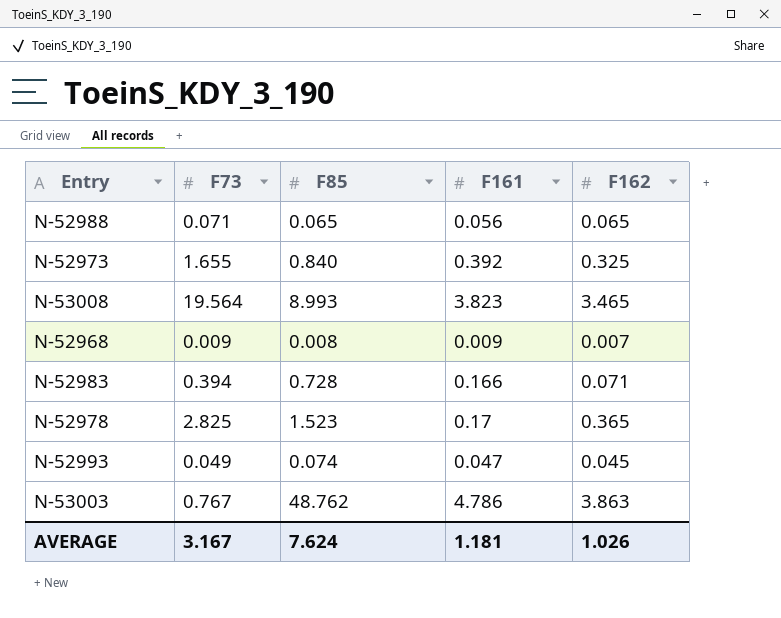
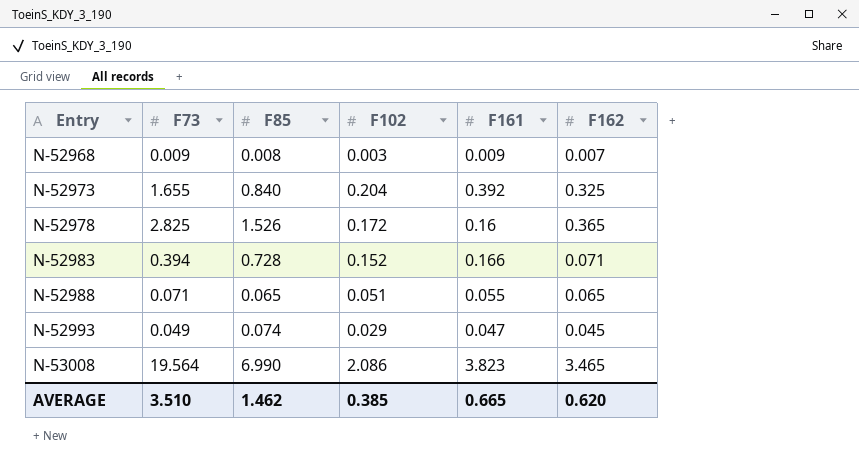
row order: none -> Entry ascending
column F102 | position: none -> 4
row N-53003: 0.767 | 48.762 | 4.786 | 3.863 -> none
N-52978 | F85: 1.523 -> 1.526
N-52978 | F161: 0.17 -> 0.16
N-52988 | F161: 0.056 -> 0.055
N-53008 | F85: 8.993 -> 6.990
AVERAGE | F73: 3.167 -> 3.510
AVERAGE | F85: 7.624 -> 1.462
AVERAGE | F161: 1.181 -> 0.665
AVERAGE | F162: 1.026 -> 0.620

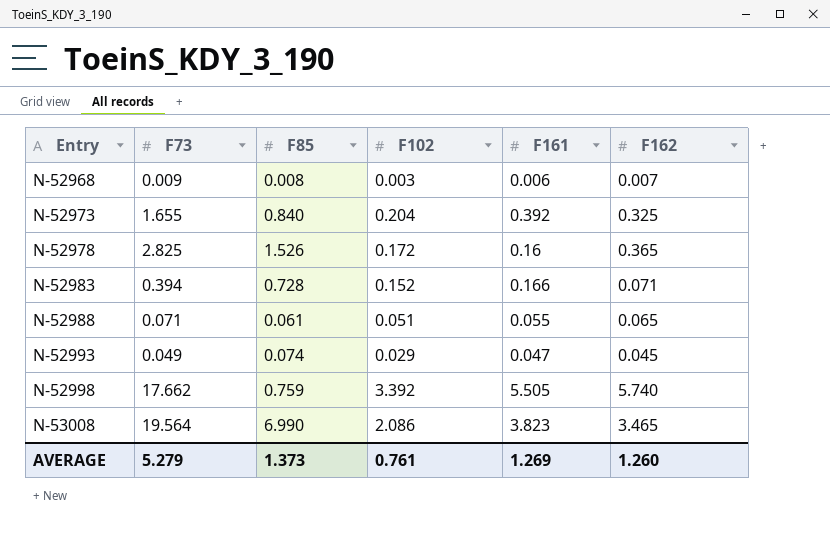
N-52968 | F161: 0.009 -> 0.006
N-52988 | F85: 0.065 -> 0.061
row N-52998: none -> 17.662 | 0.759 | 3.392 | 5.505 | 5.740
AVERAGE | F73: 3.510 -> 5.279
AVERAGE | F85: 1.462 -> 1.373
AVERAGE | F102: 0.385 -> 0.761
AVERAGE | F161: 0.665 -> 1.269
AVERAGE | F162: 0.620 -> 1.260

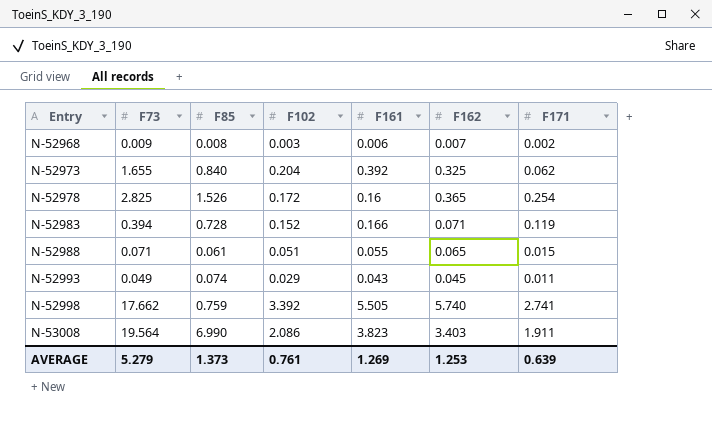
column F171 | position: none -> 7
N-52993 | F161: 0.047 -> 0.043
N-53008 | F162: 3.465 -> 3.403
AVERAGE | F162: 1.260 -> 1.253

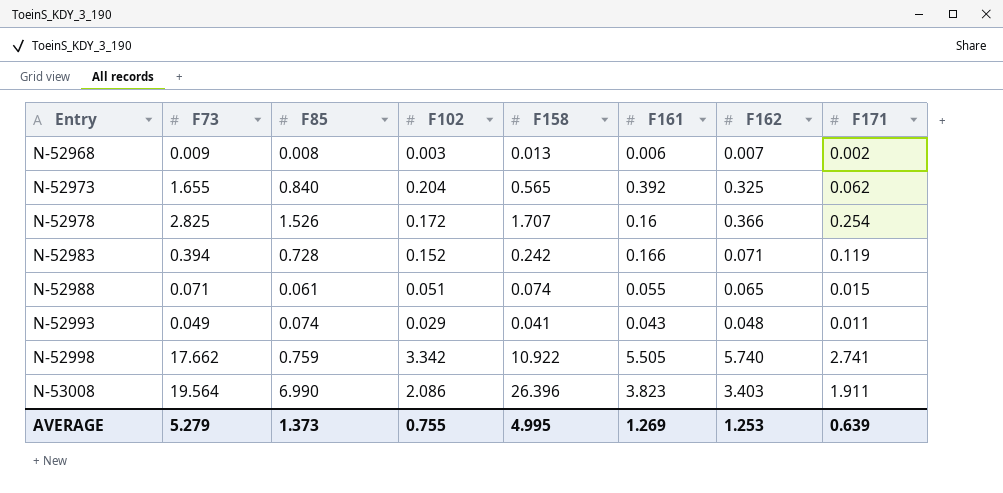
column F158 | position: none -> 5
N-52978 | F162: 0.365 -> 0.366
N-52993 | F162: 0.045 -> 0.048
N-52998 | F102: 3.392 -> 3.342
AVERAGE | F102: 0.761 -> 0.755

